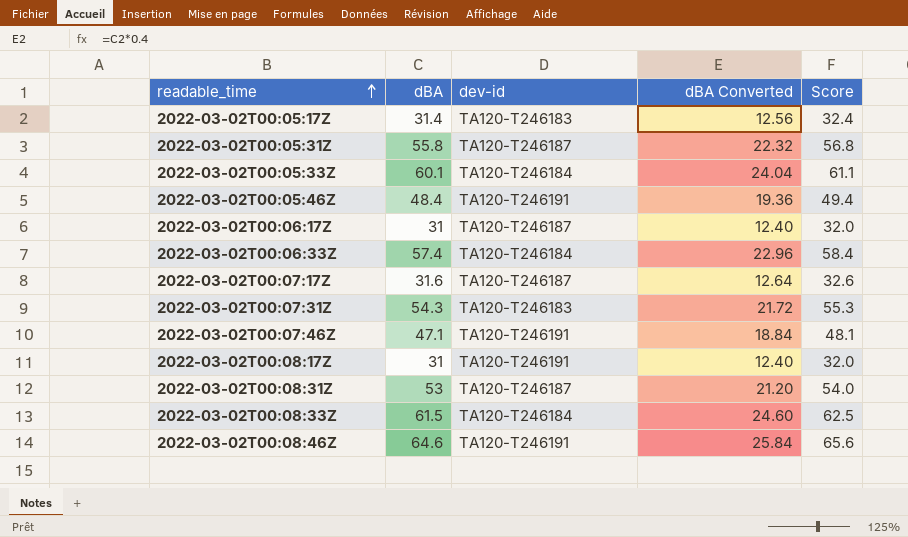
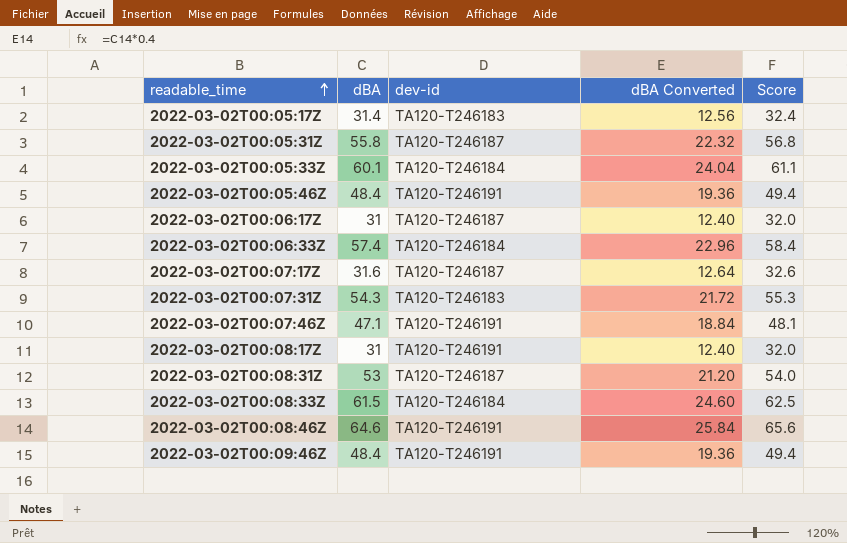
row 2022-03-02T00:09:46Z: none -> 48.4 | TA120-T246191 | 19.36 | 49.4

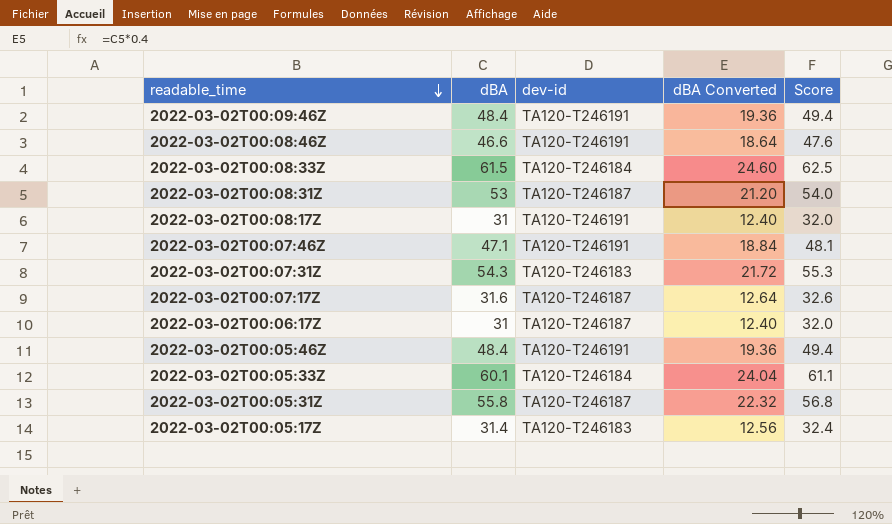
row order: readable_time ascending -> readable_time descending
row 2022-03-02T00:06:33Z: 57.4 | TA120-T246184 | 22.96 | 58.4 -> none
2022-03-02T00:08:46Z | dBA: 64.6 -> 46.6
2022-03-02T00:08:46Z | dBA Converted: 25.84 -> 18.64
2022-03-02T00:08:46Z | Score: 65.6 -> 47.6

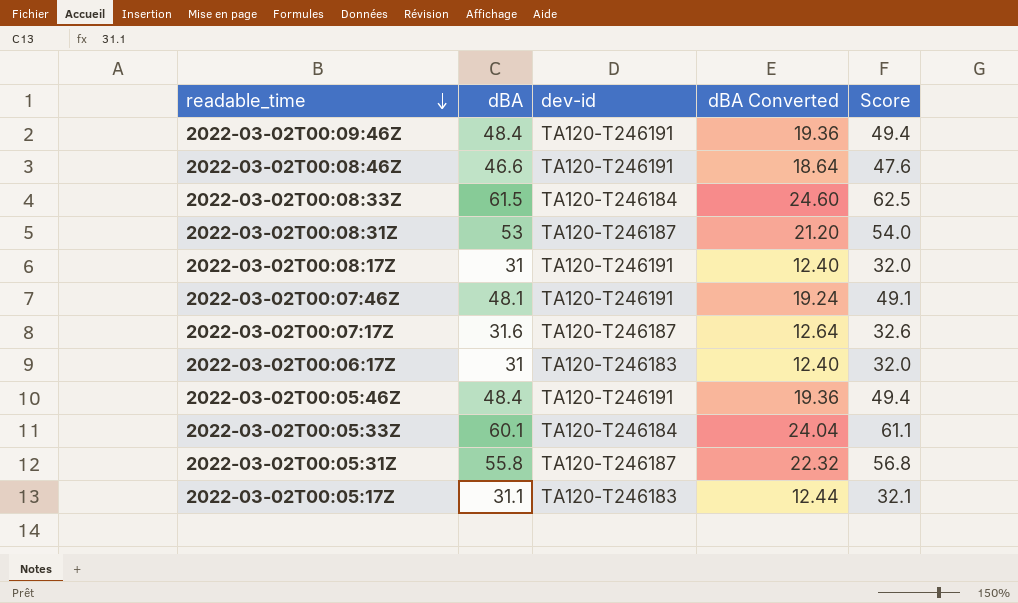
row 2022-03-02T00:07:31Z: 54.3 | TA120-T246183 | 21.72 | 55.3 -> none
2022-03-02T00:07:46Z | dBA: 47.1 -> 48.1
2022-03-02T00:07:46Z | dBA Converted: 18.84 -> 19.24
2022-03-02T00:07:46Z | Score: 48.1 -> 49.1
2022-03-02T00:06:17Z | dev-id: TA120-T246187 -> TA120-T246183
2022-03-02T00:05:17Z | dBA: 31.4 -> 31.1
2022-03-02T00:05:17Z | dBA Converted: 12.56 -> 12.44
2022-03-02T00:05:17Z | Score: 32.4 -> 32.1

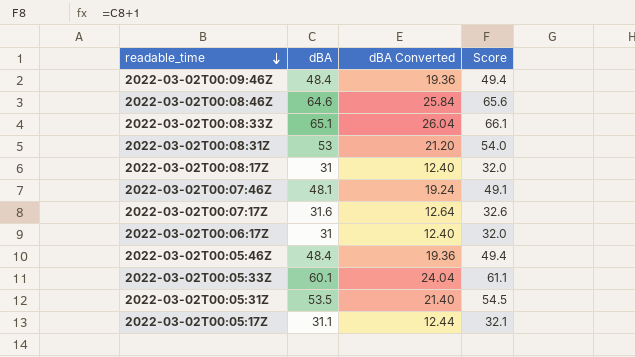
column dev-id | position: 3 -> none
2022-03-02T00:08:46Z | dBA: 46.6 -> 64.6
2022-03-02T00:08:46Z | dBA Converted: 18.64 -> 25.84
2022-03-02T00:08:46Z | Score: 47.6 -> 65.6
2022-03-02T00:08:33Z | dBA: 61.5 -> 65.1
2022-03-02T00:08:33Z | dBA Converted: 24.60 -> 26.04
2022-03-02T00:08:33Z | Score: 62.5 -> 66.1
2022-03-02T00:05:31Z | dBA: 55.8 -> 53.5
2022-03-02T00:05:31Z | dBA Converted: 22.32 -> 21.40
2022-03-02T00:05:31Z | Score: 56.8 -> 54.5

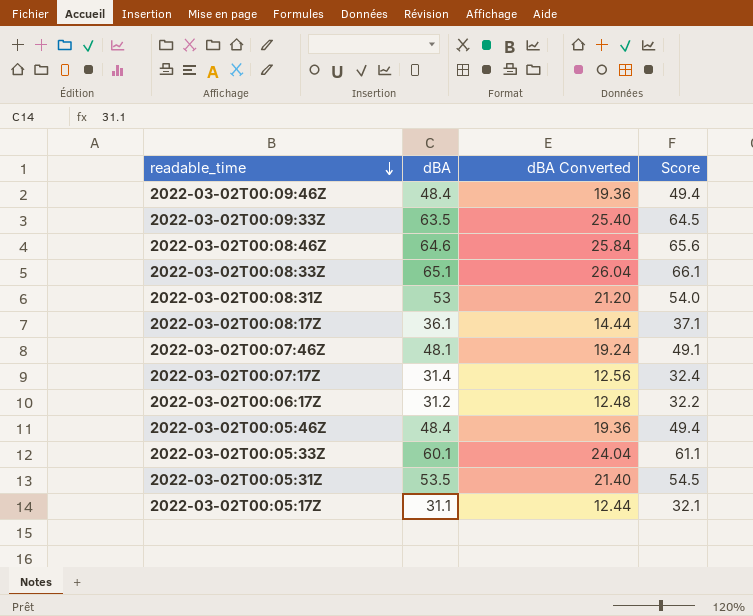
row 2022-03-02T00:09:33Z: none -> 63.5 | 25.40 | 64.5
2022-03-02T00:08:17Z | dBA: 31 -> 36.1
2022-03-02T00:08:17Z | dBA Converted: 12.40 -> 14.44
2022-03-02T00:08:17Z | Score: 32.0 -> 37.1
2022-03-02T00:07:17Z | dBA: 31.6 -> 31.4
2022-03-02T00:07:17Z | dBA Converted: 12.64 -> 12.56
2022-03-02T00:07:17Z | Score: 32.6 -> 32.4
2022-03-02T00:06:17Z | dBA: 31 -> 31.2
2022-03-02T00:06:17Z | dBA Converted: 12.40 -> 12.48
2022-03-02T00:06:17Z | Score: 32.0 -> 32.2

